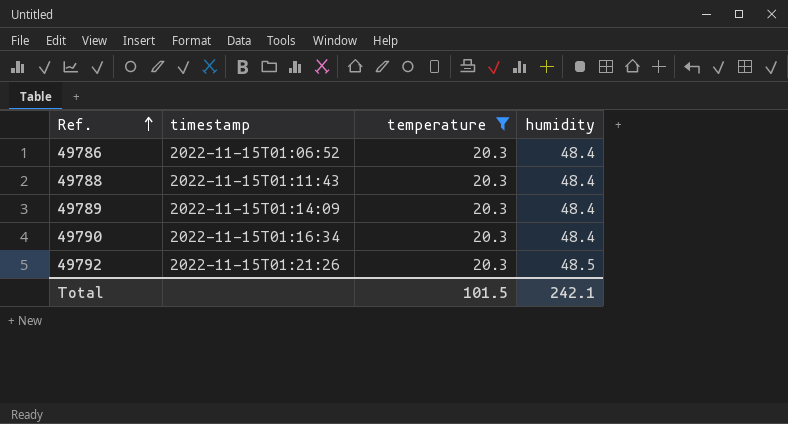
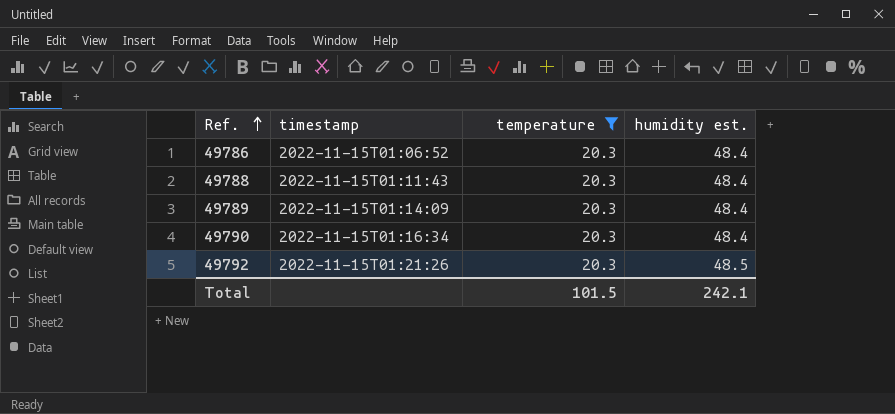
column name: humidity -> humidity est.

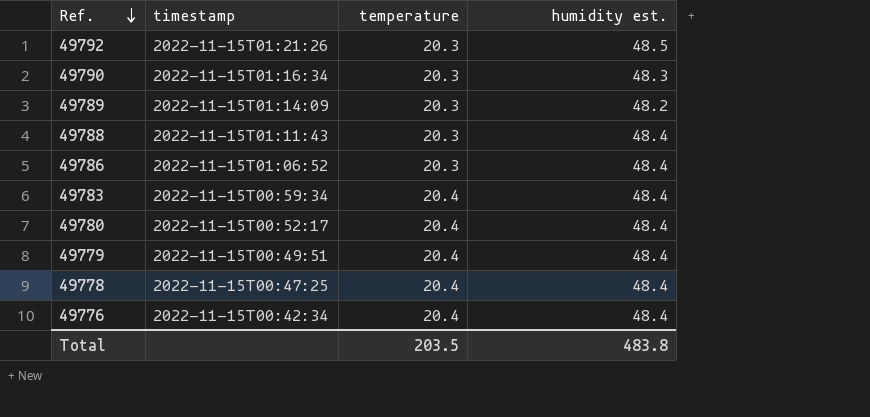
filter: temperature = 20.3 -> none
row order: Ref. ascending -> Ref. descending
49790 | humidity est.: 48.4 -> 48.3
49789 | humidity est.: 48.4 -> 48.2
Total | temperature: 101.5 -> 203.5
Total | humidity est.: 242.1 -> 483.8

